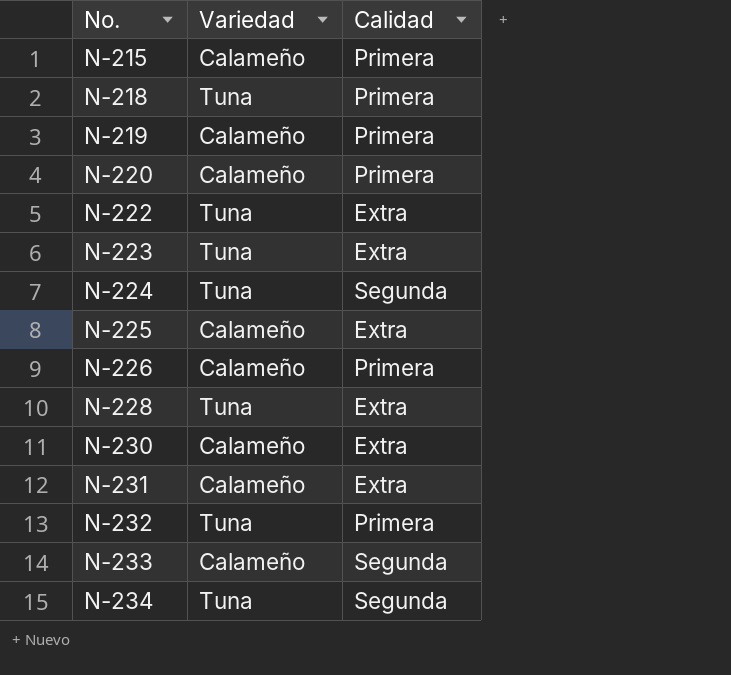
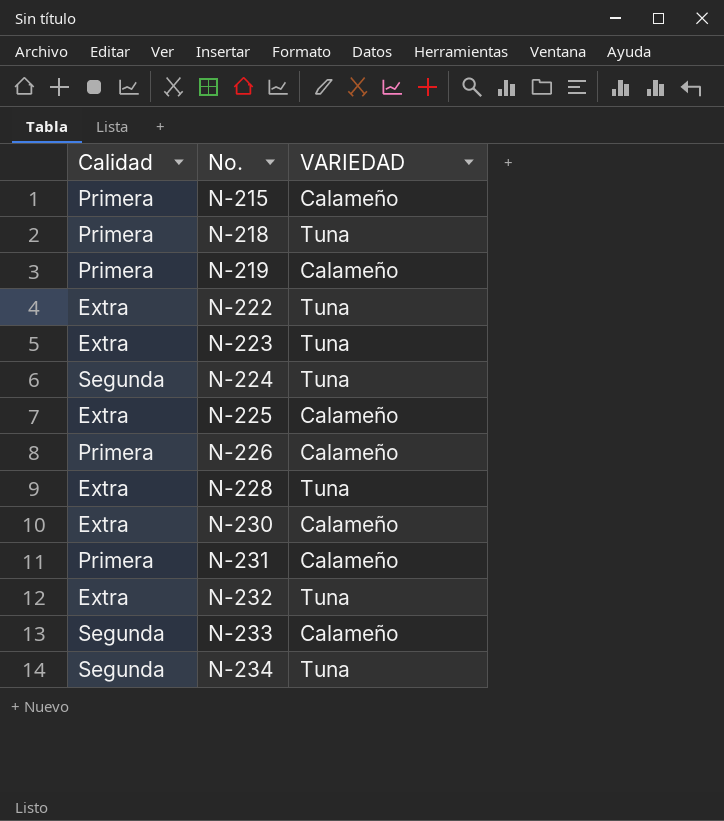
column Calidad | position: 3 -> 1
column name: Variedad -> VARIEDAD
row N-220: Calameño | Primera -> none
N-231 | Calidad: Extra -> Primera
N-232 | Calidad: Primera -> Extra

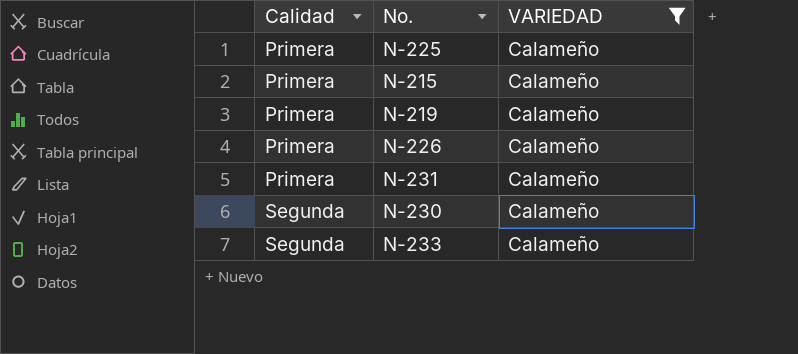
filter: none -> VARIEDAD = Calameño
row order: No. ascending -> Calidad ascending
N-225 | Calidad: Extra -> Primera
N-230 | Calidad: Extra -> Segunda

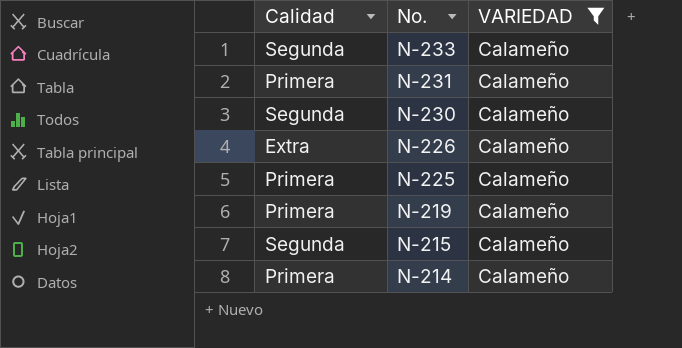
row order: Calidad ascending -> No. descending
N-226 | Calidad: Primera -> Extra
N-215 | Calidad: Primera -> Segunda
row N-214: none -> Primera | Calameño

